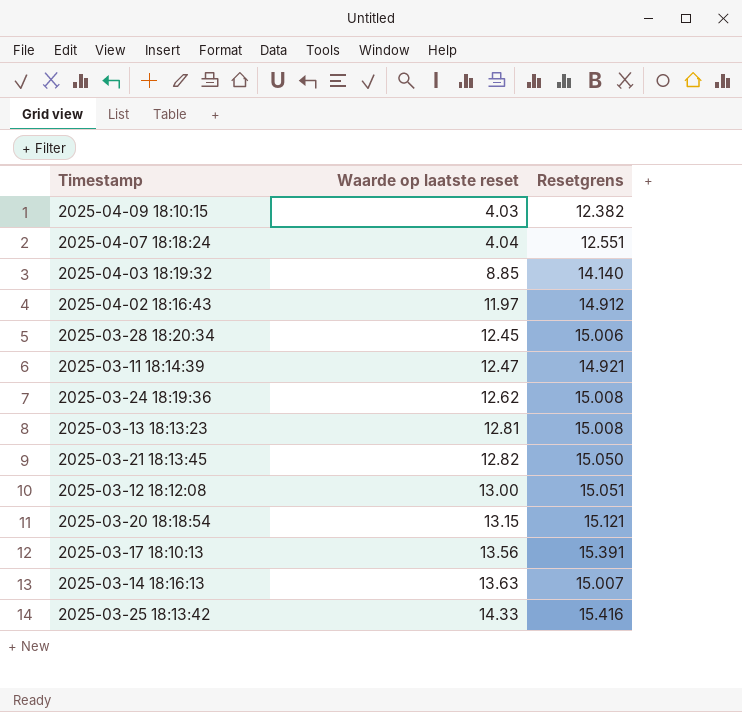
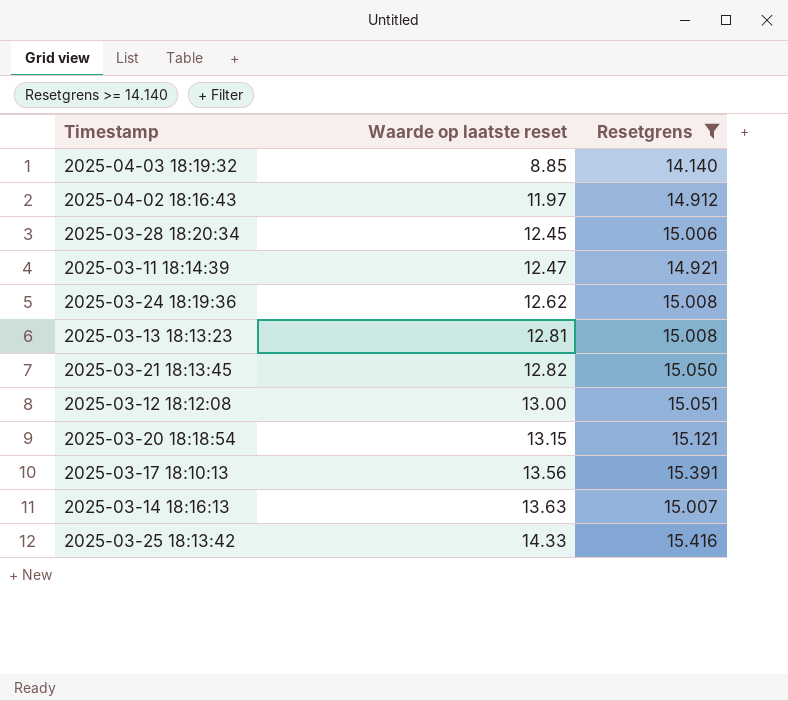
filter: none -> Resetgrens >= 14.140

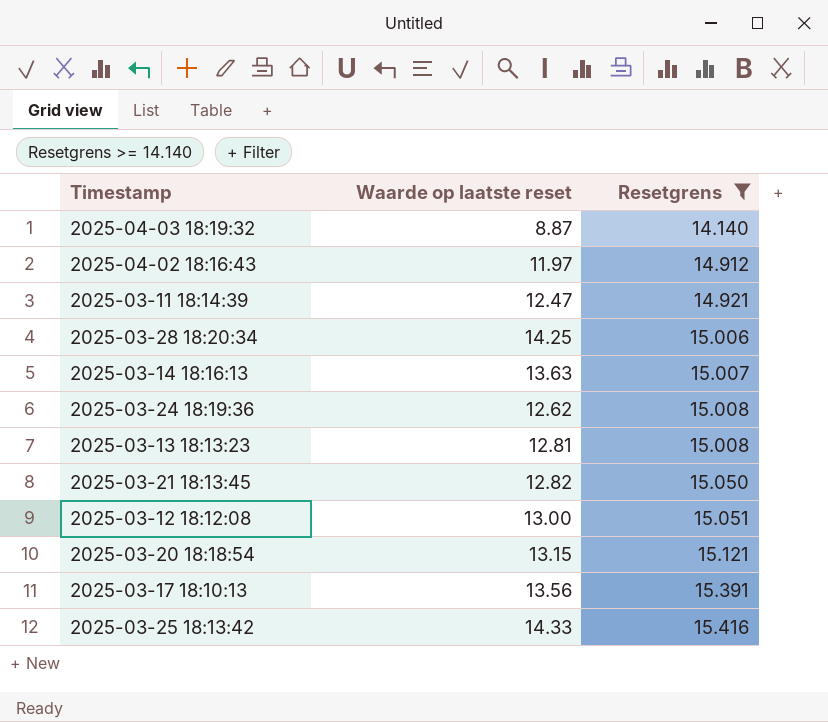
row order: Waarde op laatste reset ascending -> Resetgrens ascending
2025-04-03 18:19:32 | Waarde op laatste reset: 8.85 -> 8.87
2025-03-28 18:20:34 | Waarde op laatste reset: 12.45 -> 14.25

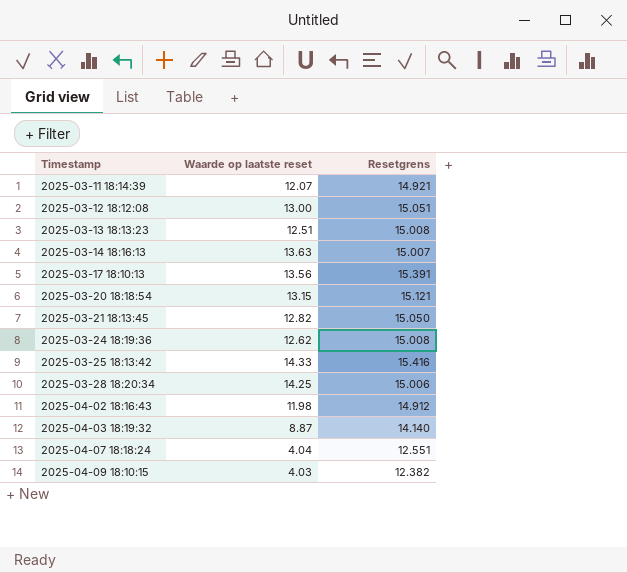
filter: Resetgrens >= 14.140 -> none
row order: Resetgrens ascending -> Timestamp ascending
2025-03-11 18:14:39 | Waarde op laatste reset: 12.47 -> 12.07
2025-03-13 18:13:23 | Waarde op laatste reset: 12.81 -> 12.51
2025-04-02 18:16:43 | Waarde op laatste reset: 11.97 -> 11.98

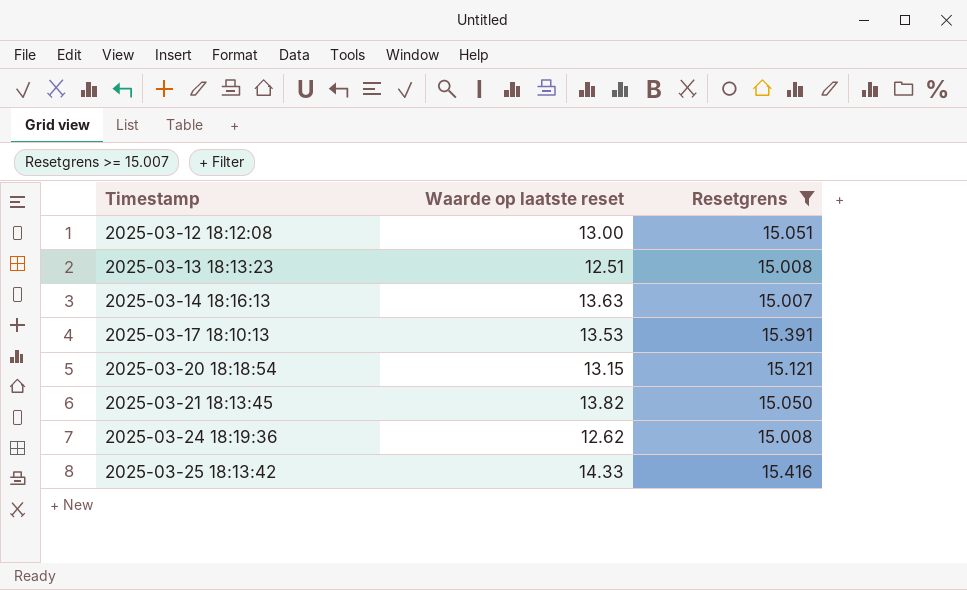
filter: none -> Resetgrens >= 15.007
2025-03-17 18:10:13 | Waarde op laatste reset: 13.56 -> 13.53
2025-03-21 18:13:45 | Waarde op laatste reset: 12.82 -> 13.82

